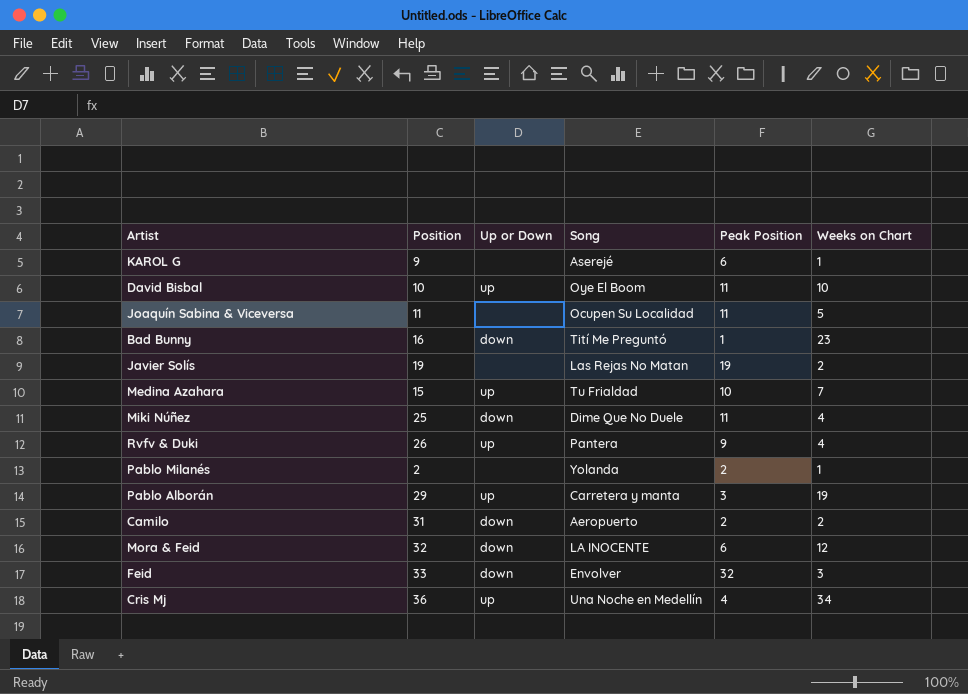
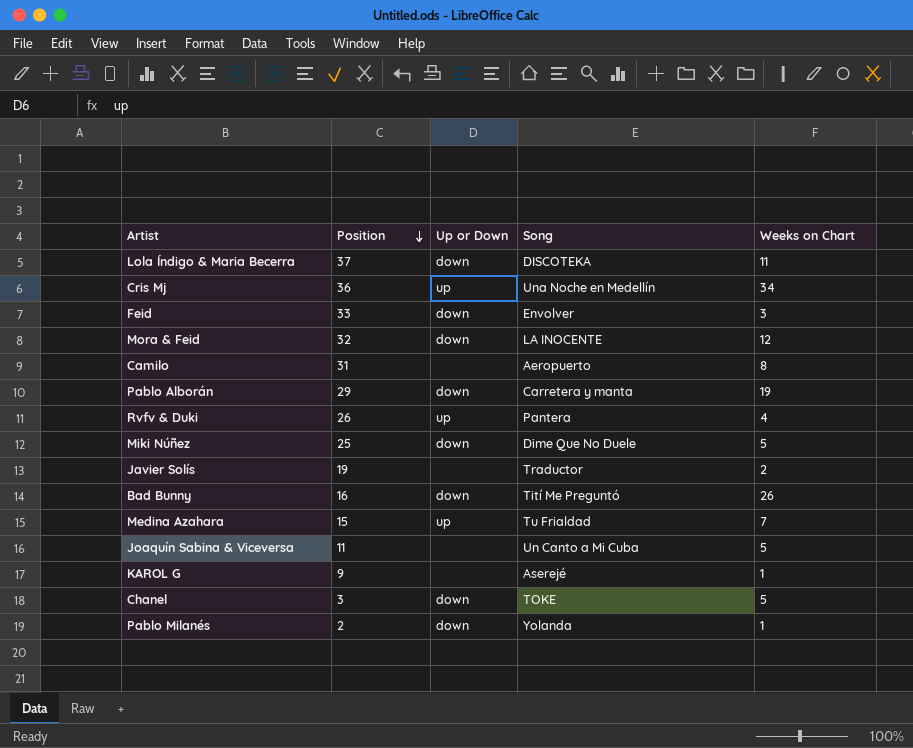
row order: none -> Position descending
column Peak Position | position: 5 -> none
row David Bisbal: 10 | up | Oye El Boom | 11 | 10 -> none
row Lola Índigo & Maria Becerra: none -> 37 | down | DISCOTEKA | 11
Camilo | Up or Down: down -> none
Camilo | Weeks on Chart: 2 -> 8
Pablo Alborán | Up or Down: up -> down
Miki Núñez | Weeks on Chart: 4 -> 5
Javier Solís | Song: Las Rejas No Matan -> Traductor
Bad Bunny | Weeks on Chart: 23 -> 26
Joaquín Sabina & Viceversa | Song: Ocupen Su Localidad -> Un Canto a Mi Cuba
row Chanel: none -> 3 | down | TOKE | 5
Pablo Milanés | Up or Down: none -> down

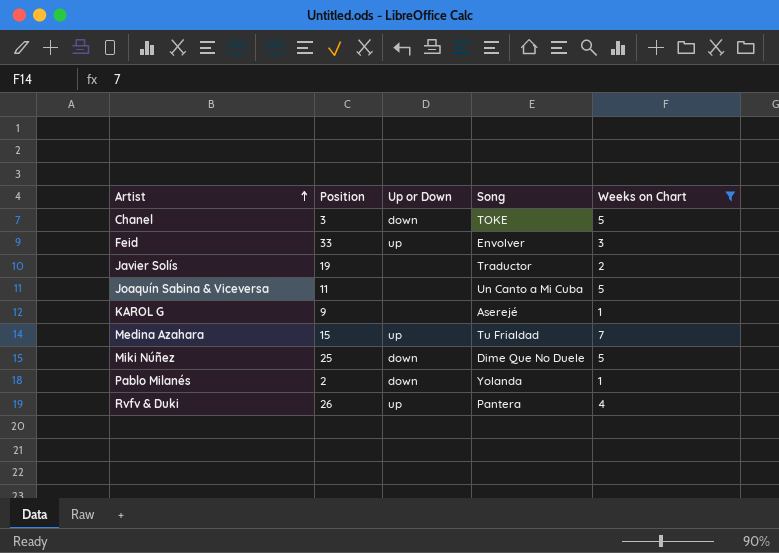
filter: none -> Weeks on Chart <= 7
row order: Position descending -> Artist ascending
Feid | Up or Down: down -> up

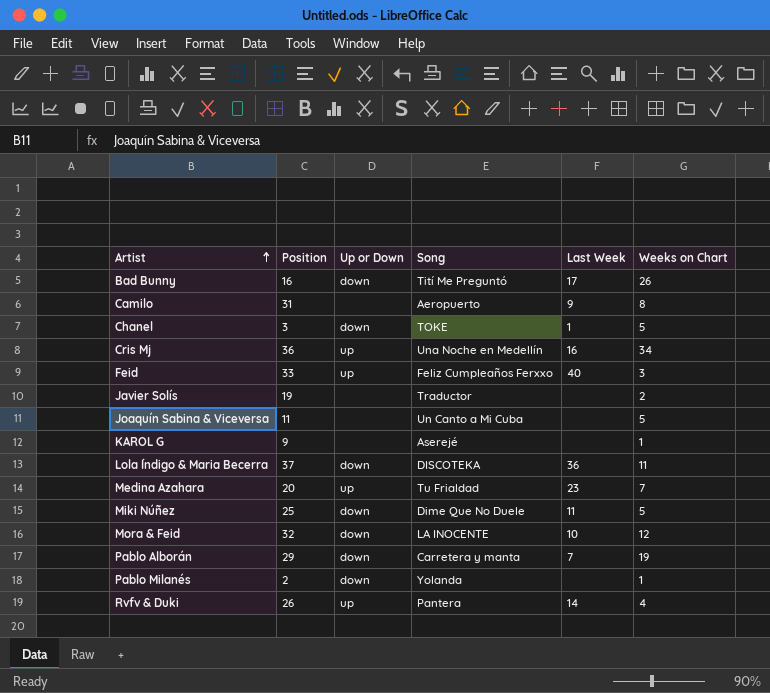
filter: Weeks on Chart <= 7 -> none
column Last Week | position: none -> 5
Feid | Song: Envolver -> Feliz Cumpleaños Ferxxo
Medina Azahara | Position: 15 -> 20

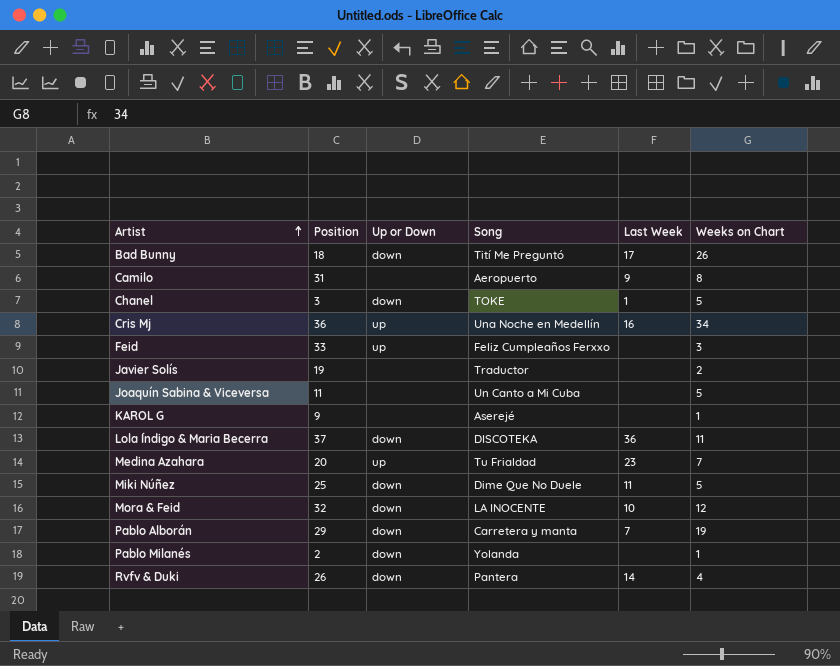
Bad Bunny | Position: 16 -> 18
Feid | Last Week: 40 -> none
Rvfv & Duki | Up or Down: up -> down

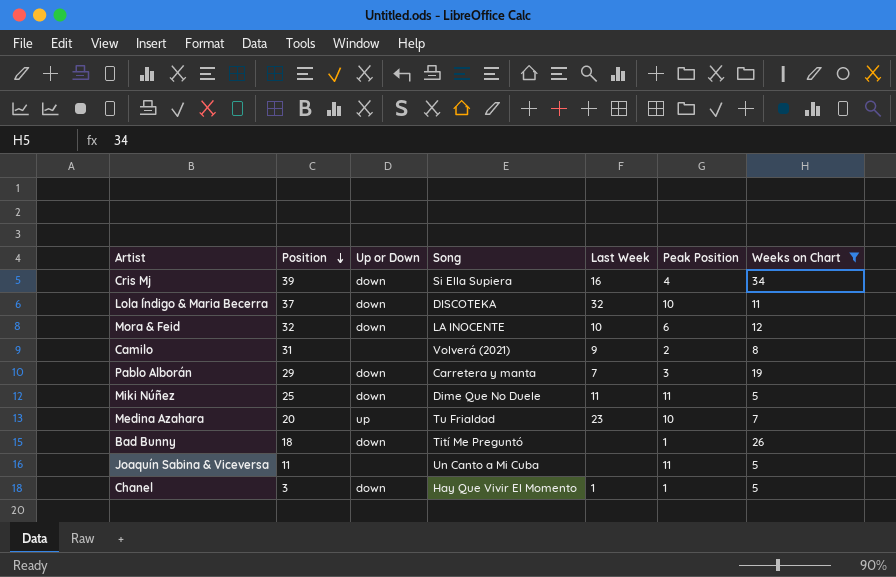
filter: none -> Weeks on Chart >= 5
row order: Artist ascending -> Position descending
column Peak Position | position: none -> 6
Cris Mj | Position: 36 -> 39
Cris Mj | Up or Down: up -> down
Cris Mj | Song: Una Noche en Medellín -> Si Ella Supiera
Lola Índigo & Maria Becerra | Last Week: 36 -> 32
Camilo | Song: Aeropuerto -> Volverá (2021)
Bad Bunny | Last Week: 17 -> none
Chanel | Song: TOKE -> Hay Que Vivir El Momento

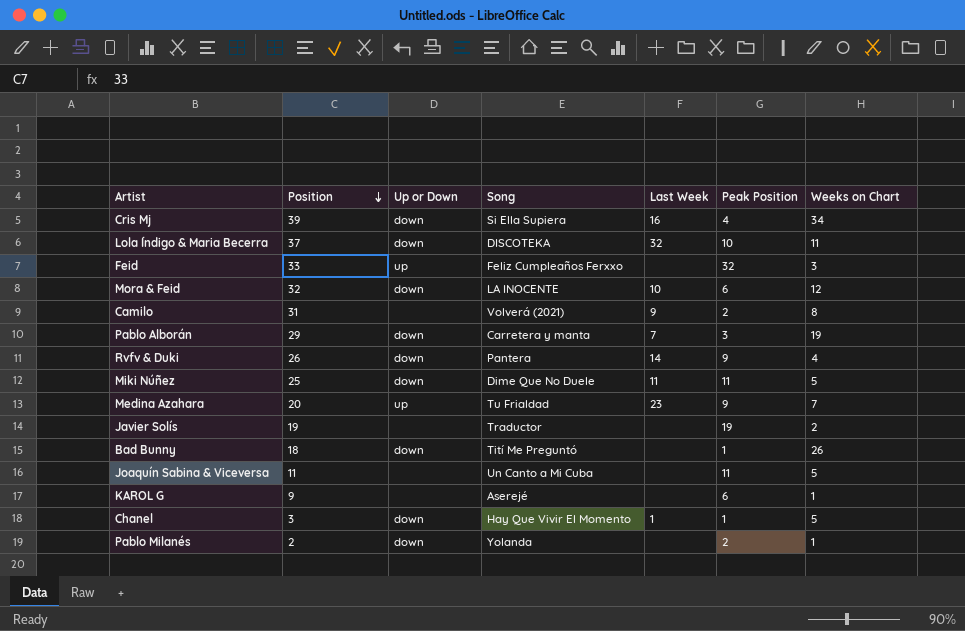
filter: Weeks on Chart >= 5 -> none
Medina Azahara | Peak Position: 10 -> 9

